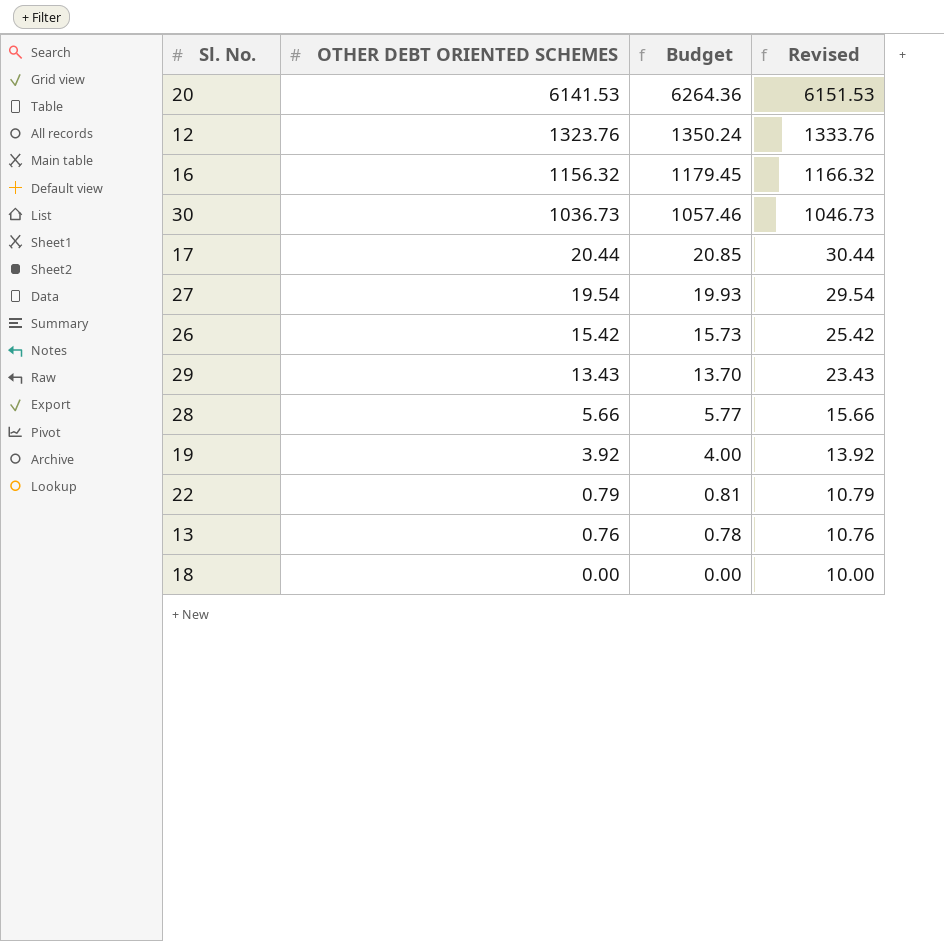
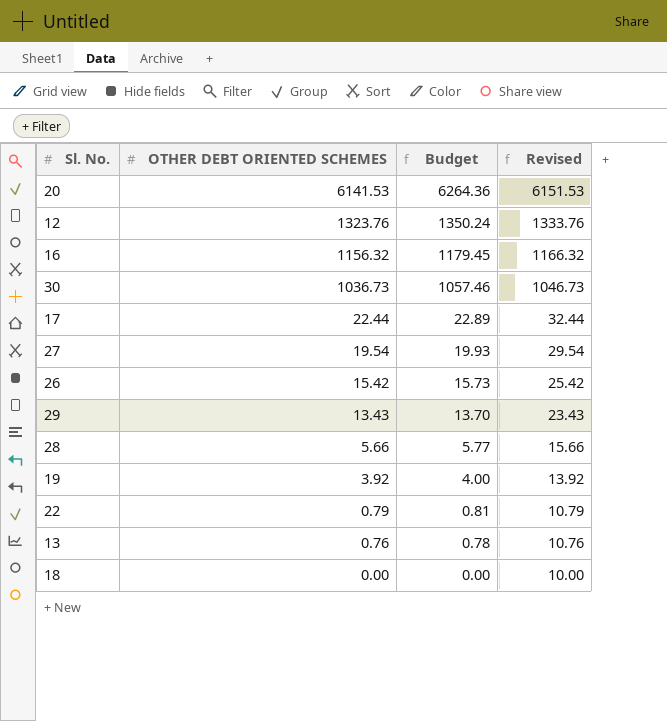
17 | OTHER DEBT ORIENTED SCHEMES: 20.44 -> 22.44
17 | Budget: 20.85 -> 22.89
17 | Revised: 30.44 -> 32.44

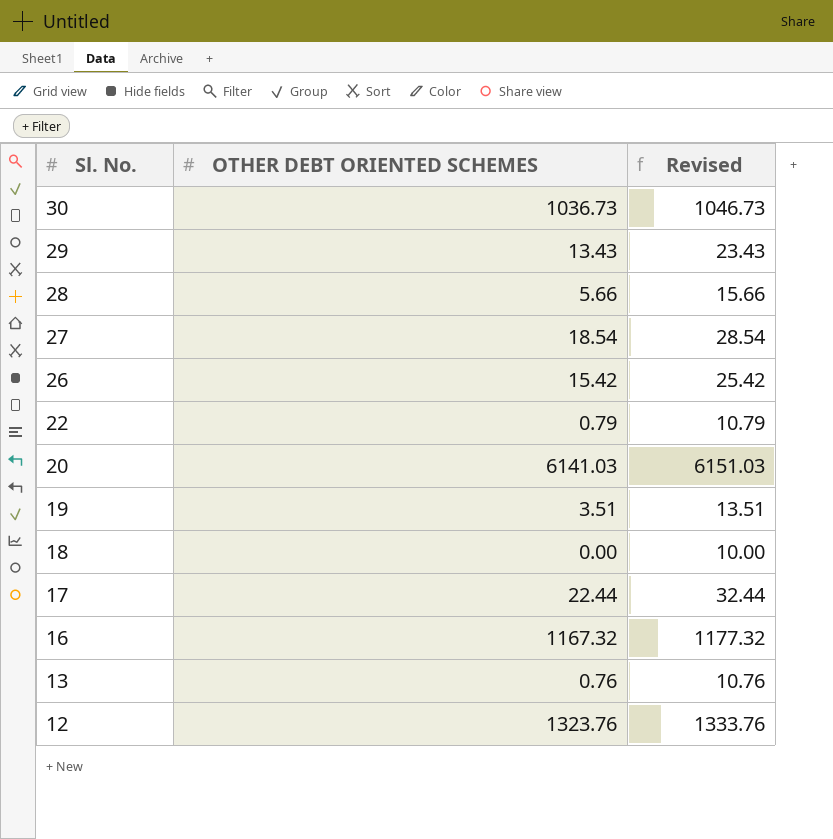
row order: OTHER DEBT ORIENTED SCHEMES descending -> Sl. No. descending
column Budget | formula: [OTHER DEBT ORIENTED SCHEMES] * 1.02 -> none
27 | OTHER DEBT ORIENTED SCHEMES: 19.54 -> 18.54
27 | Revised: 29.54 -> 28.54
20 | OTHER DEBT ORIENTED SCHEMES: 6141.53 -> 6141.03
20 | Revised: 6151.53 -> 6151.03
19 | OTHER DEBT ORIENTED SCHEMES: 3.92 -> 3.51
19 | Revised: 13.92 -> 13.51
16 | OTHER DEBT ORIENTED SCHEMES: 1156.32 -> 1167.32
16 | Revised: 1166.32 -> 1177.32

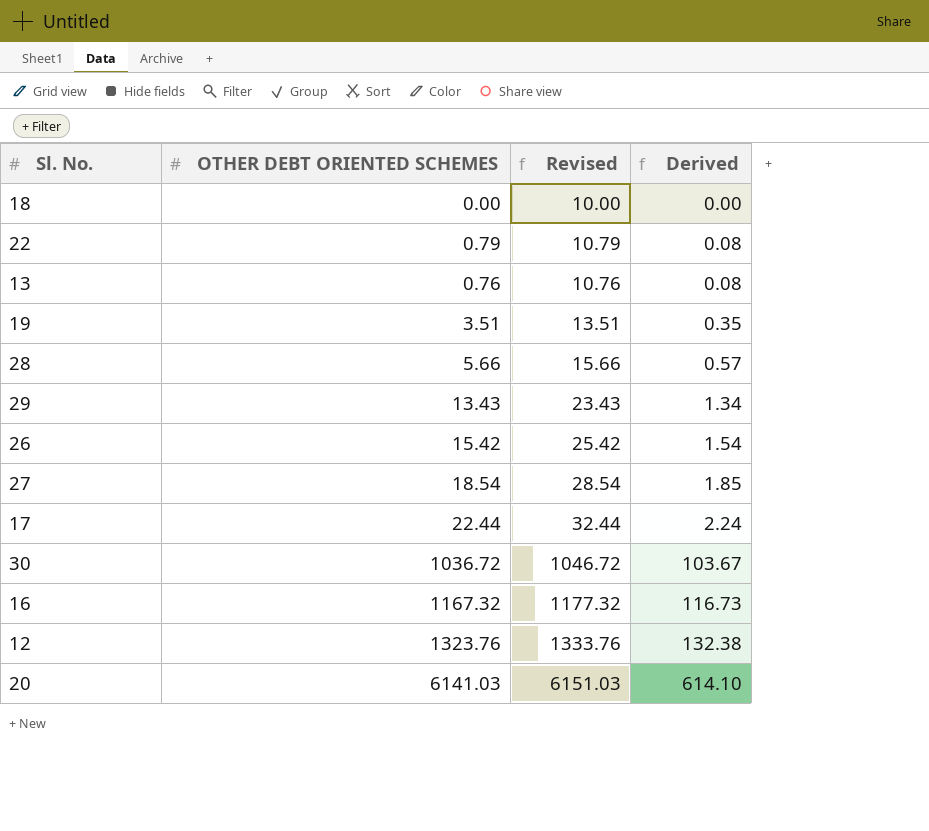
row order: Sl. No. descending -> Derived ascending
column Derived | formula: none -> [OTHER DEBT ORIENTED SCHEMES] * 0.1
30 | OTHER DEBT ORIENTED SCHEMES: 1036.73 -> 1036.72
30 | Revised: 1046.73 -> 1046.72

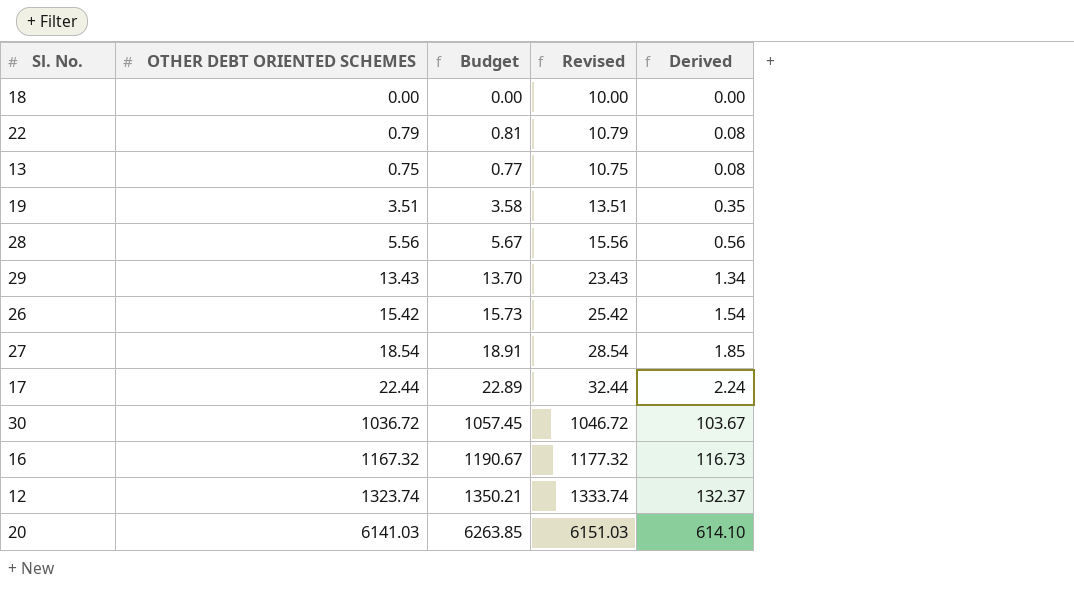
column Budget | formula: none -> [OTHER DEBT ORIENTED SCHEMES] * 1.02
13 | OTHER DEBT ORIENTED SCHEMES: 0.76 -> 0.75
13 | Revised: 10.76 -> 10.75
28 | OTHER DEBT ORIENTED SCHEMES: 5.66 -> 5.56
28 | Revised: 15.66 -> 15.56
28 | Derived: 0.57 -> 0.56
12 | OTHER DEBT ORIENTED SCHEMES: 1323.76 -> 1323.74
12 | Revised: 1333.76 -> 1333.74
12 | Derived: 132.38 -> 132.37

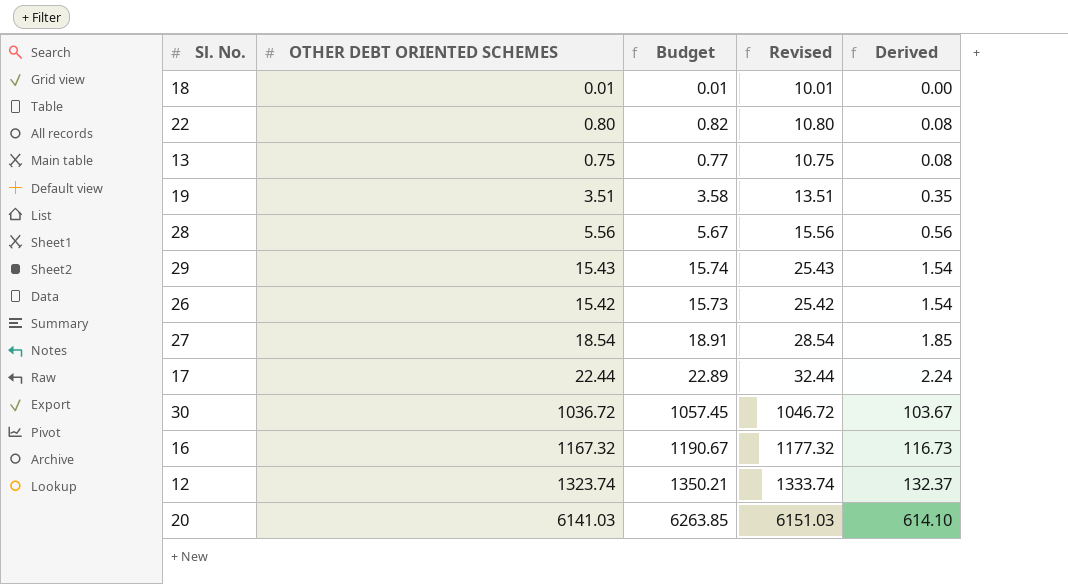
18 | OTHER DEBT ORIENTED SCHEMES: 0.00 -> 0.01
18 | Budget: 0.00 -> 0.01
18 | Revised: 10.00 -> 10.01
22 | OTHER DEBT ORIENTED SCHEMES: 0.79 -> 0.80
22 | Budget: 0.81 -> 0.82
22 | Revised: 10.79 -> 10.80
29 | OTHER DEBT ORIENTED SCHEMES: 13.43 -> 15.43
29 | Budget: 13.70 -> 15.74
29 | Revised: 23.43 -> 25.43
29 | Derived: 1.34 -> 1.54

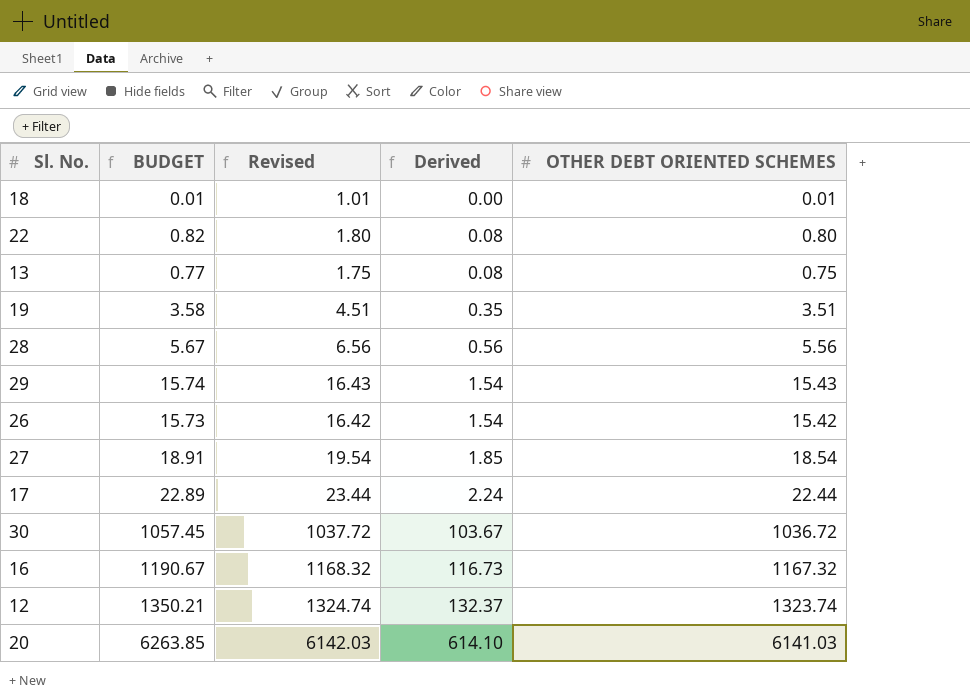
column name: Budget -> BUDGET
column Revised | formula: [OTHER DEBT ORIENTED SCHEMES] + 10 -> [OTHER DEBT ORIENTED SCHEMES] + 1
column OTHER DEBT ORIENTED SCHEMES | position: 2 -> 5

